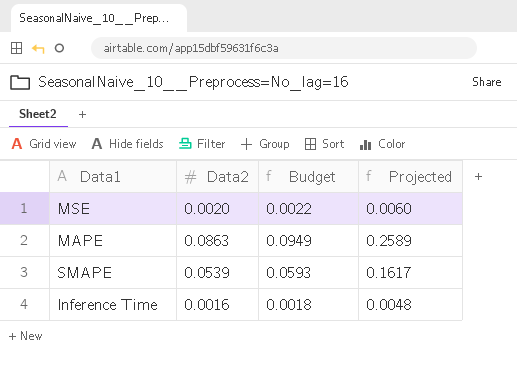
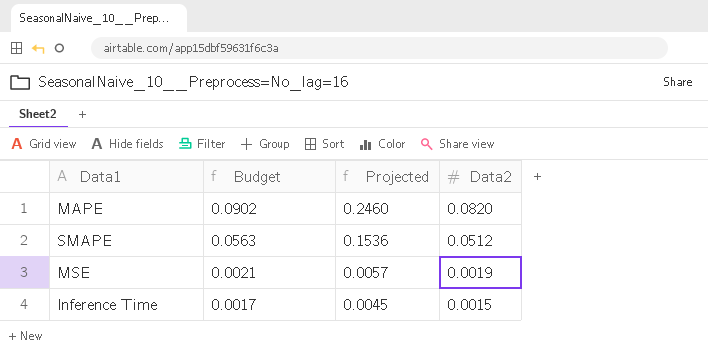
row order: none -> Budget descending
column Data2 | position: 2 -> 4
MAPE | Budget: 0.0949 -> 0.0902
MAPE | Projected: 0.2589 -> 0.2460
MAPE | Data2: 0.0863 -> 0.0820
SMAPE | Budget: 0.0593 -> 0.0563
SMAPE | Projected: 0.1617 -> 0.1536
SMAPE | Data2: 0.0539 -> 0.0512
MSE | Budget: 0.0022 -> 0.0021
MSE | Projected: 0.0060 -> 0.0057
MSE | Data2: 0.0020 -> 0.0019
Inference Time | Budget: 0.0018 -> 0.0017
Inference Time | Projected: 0.0048 -> 0.0045
Inference Time | Data2: 0.0016 -> 0.0015

